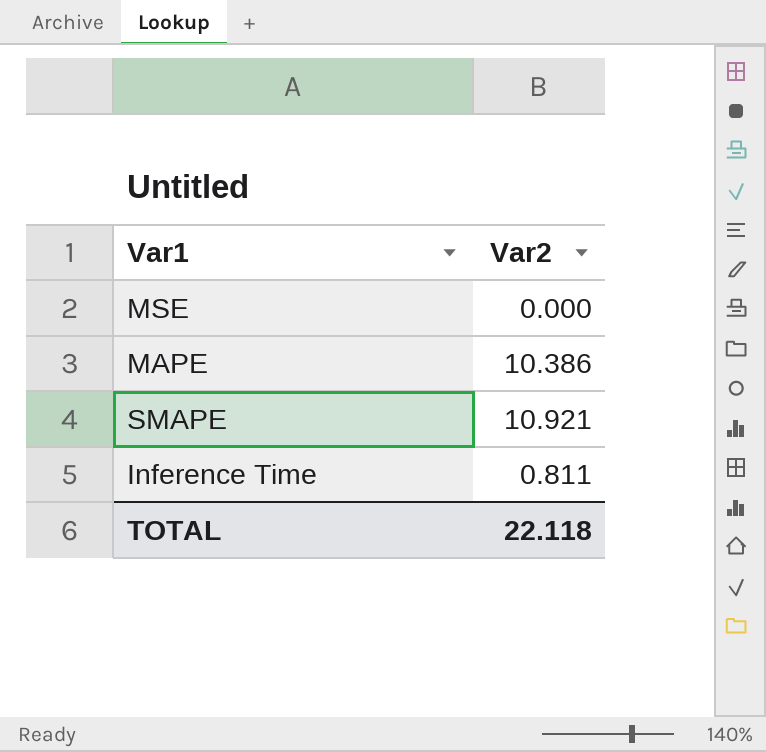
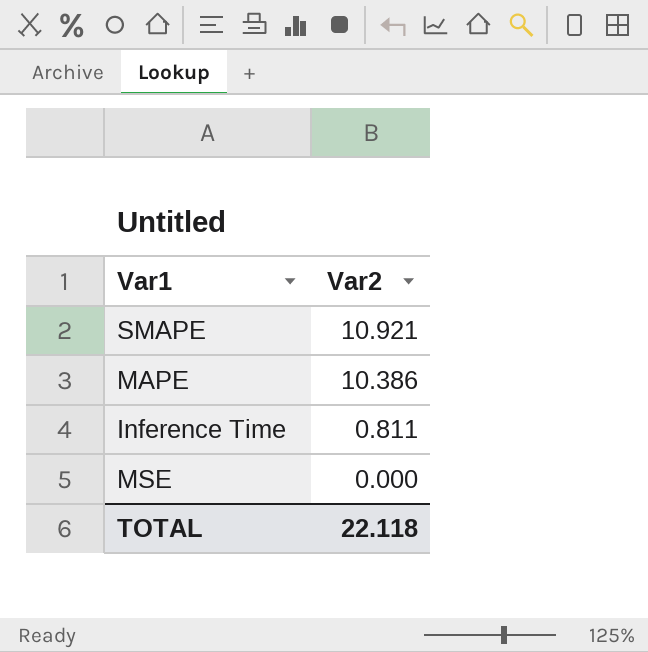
row order: none -> Var2 descending

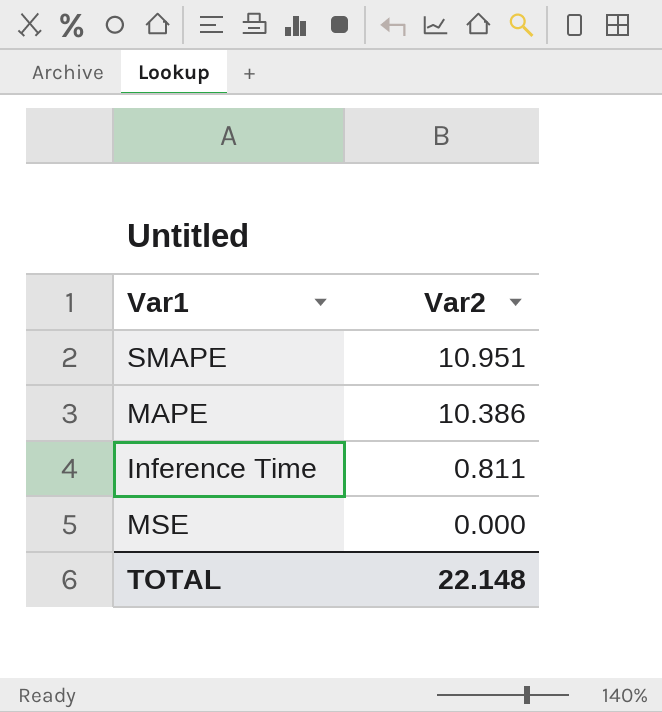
SMAPE | Var2: 10.921 -> 10.951
TOTAL | Var2: 22.118 -> 22.148

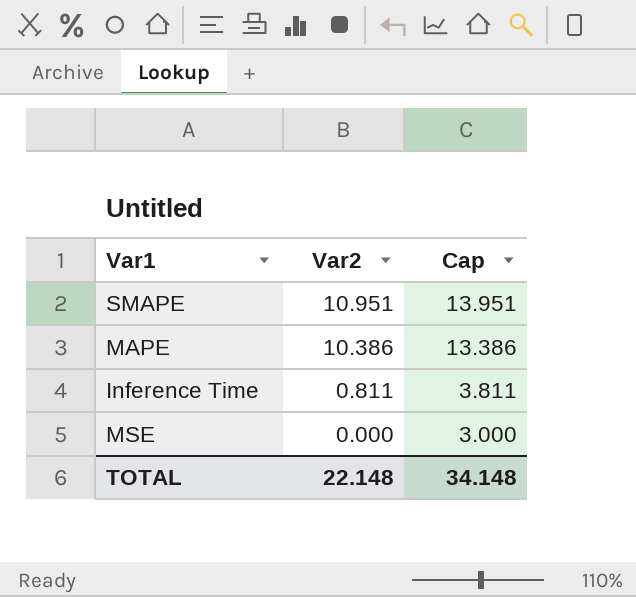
column Cap | formula: none -> [Var2] + 3

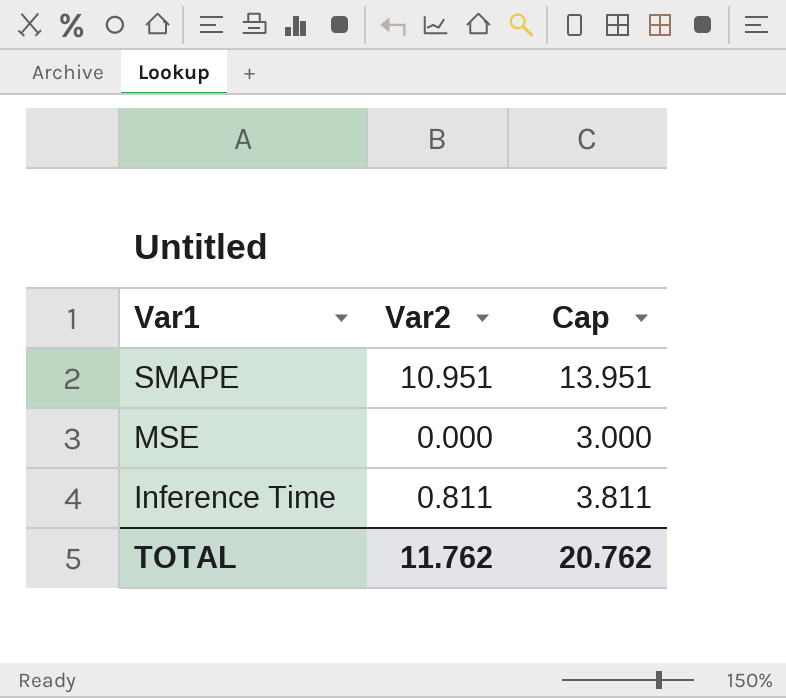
row order: Var2 descending -> Var1 descending
row MAPE: 10.386 | 13.386 -> none
TOTAL | Var2: 22.148 -> 11.762
TOTAL | Cap: 34.148 -> 20.762

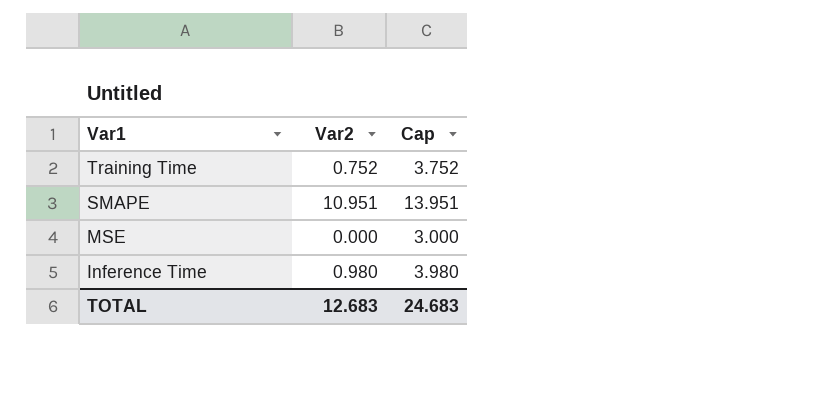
row Training Time: none -> 0.752 | 3.752
Inference Time | Var2: 0.811 -> 0.980
Inference Time | Cap: 3.811 -> 3.980
TOTAL | Var2: 11.762 -> 12.683
TOTAL | Cap: 20.762 -> 24.683

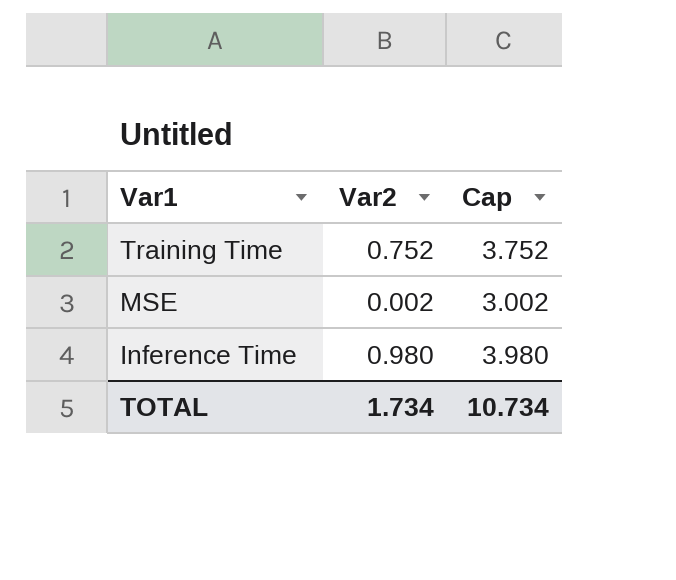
row SMAPE: 10.951 | 13.951 -> none
MSE | Var2: 0.000 -> 0.002
MSE | Cap: 3.000 -> 3.002
TOTAL | Var2: 12.683 -> 1.734
TOTAL | Cap: 24.683 -> 10.734

